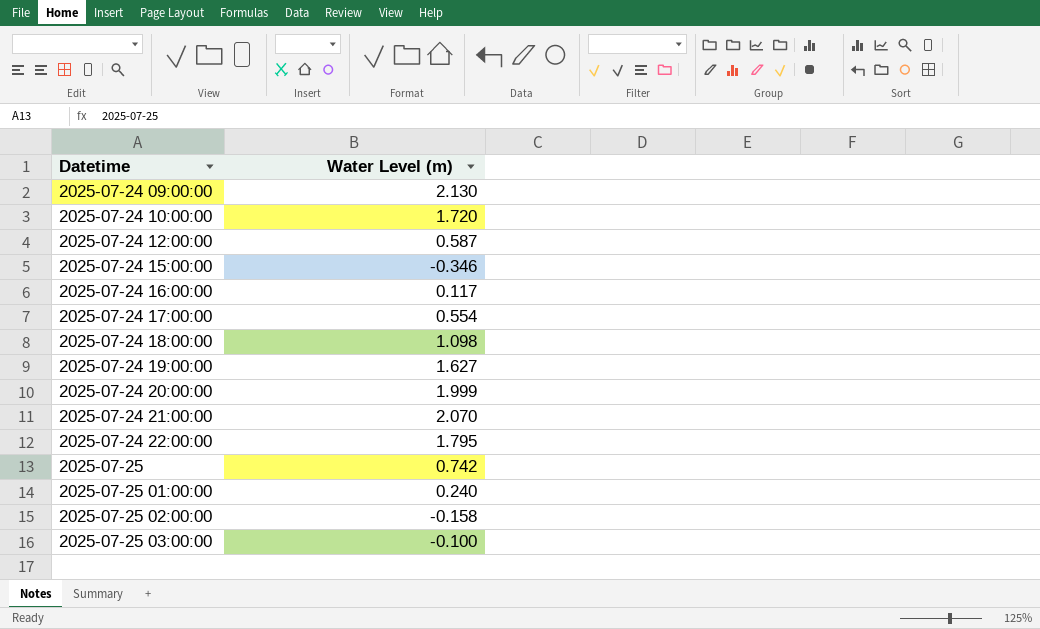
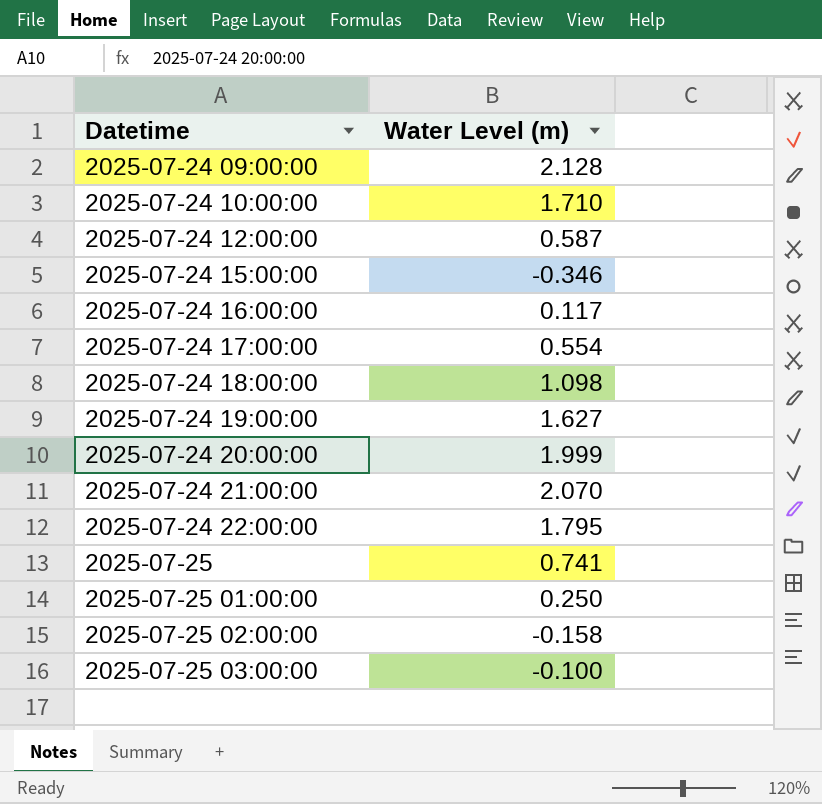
2025-07-24 09:00:00 | Water Level (m): 2.130 -> 2.128
2025-07-24 10:00:00 | Water Level (m): 1.720 -> 1.710
2025-07-25 | Water Level (m): 0.742 -> 0.741
2025-07-25 01:00:00 | Water Level (m): 0.240 -> 0.250

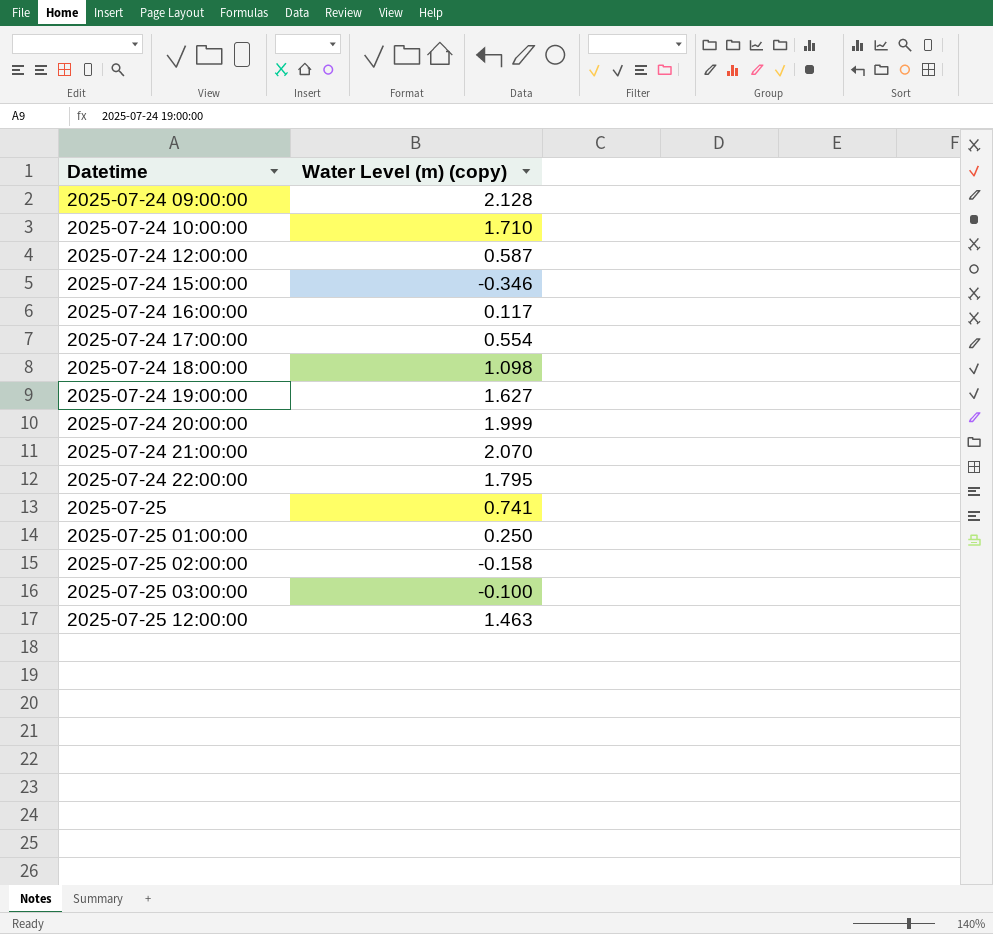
column name: Water Level (m) -> Water Level (m) (copy)
row 2025-07-25 12:00:00: none -> 1.463

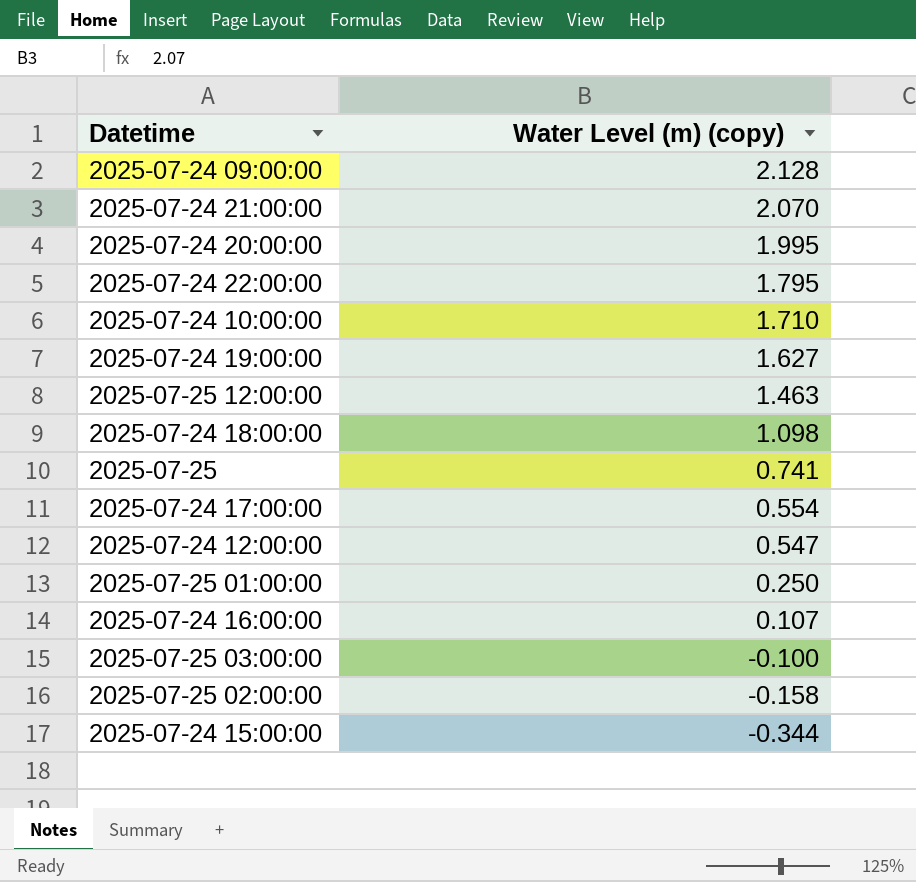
row order: Datetime ascending -> Water Level (m) (copy) descending
2025-07-24 20:00:00 | Water Level (m) (copy): 1.999 -> 1.995
2025-07-24 12:00:00 | Water Level (m) (copy): 0.587 -> 0.547
2025-07-24 16:00:00 | Water Level (m) (copy): 0.117 -> 0.107
2025-07-24 15:00:00 | Water Level (m) (copy): -0.346 -> -0.344

